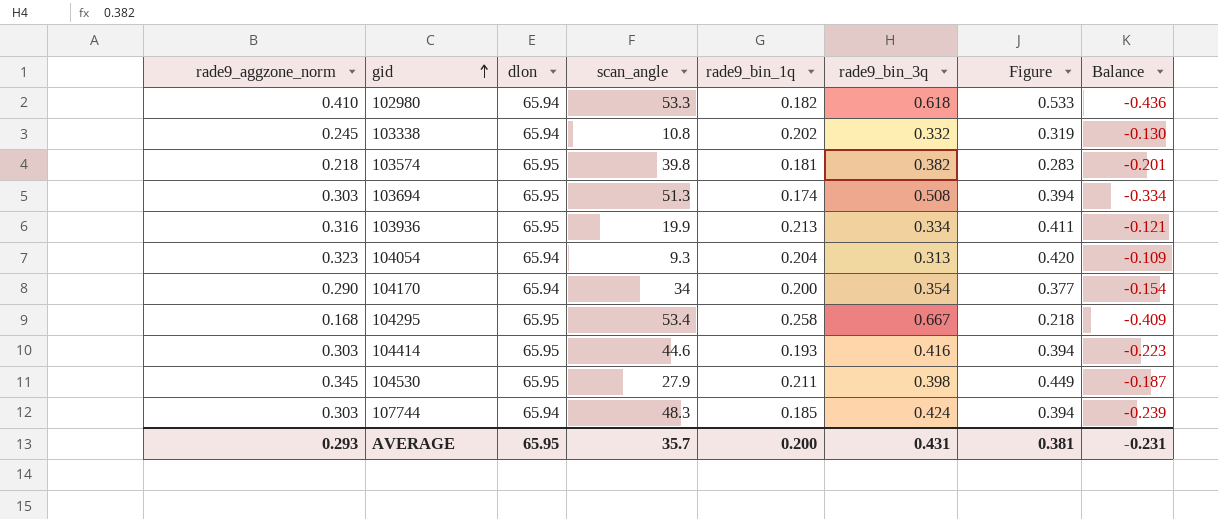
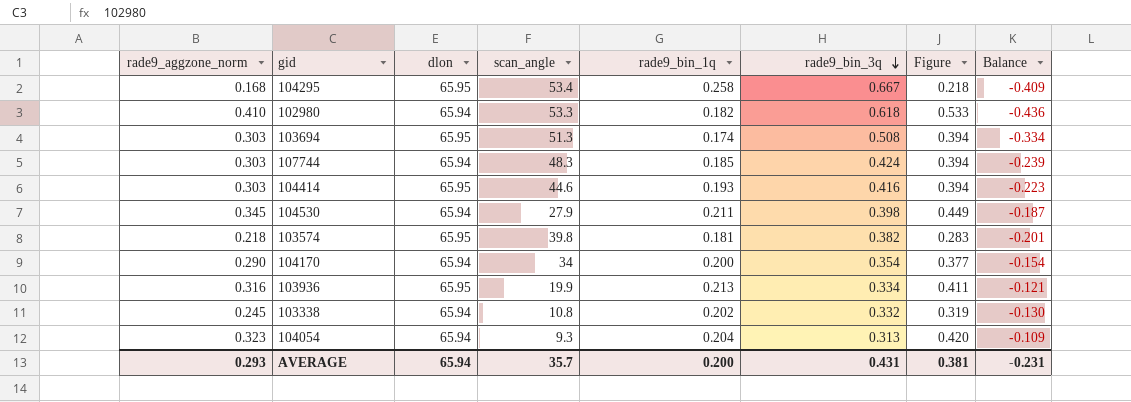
row order: gid ascending -> rade9_bin_3q descending
104530 | dlon: 65.95 -> 65.94
AVERAGE | dlon: 65.95 -> 65.94

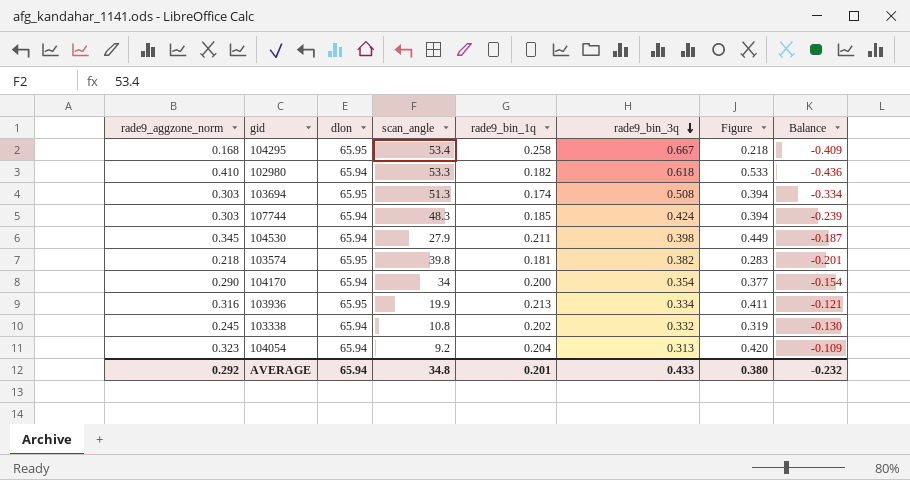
row 104414: 0.303 | 65.95 | 44.6 | 0.193 | 0.416 | 0.394 | -0.223 -> none
104054 | scan_angle: 9.3 -> 9.2
AVERAGE | rade9_aggzone_norm: 0.293 -> 0.292
AVERAGE | scan_angle: 35.7 -> 34.8
AVERAGE | rade9_bin_1q: 0.200 -> 0.201
AVERAGE | rade9_bin_3q: 0.431 -> 0.433
AVERAGE | Figure: 0.381 -> 0.380
AVERAGE | Balance: -0.231 -> -0.232

